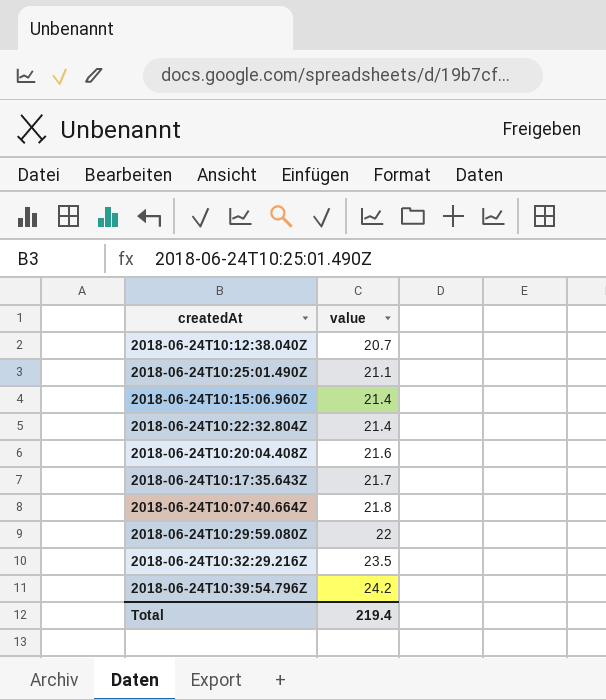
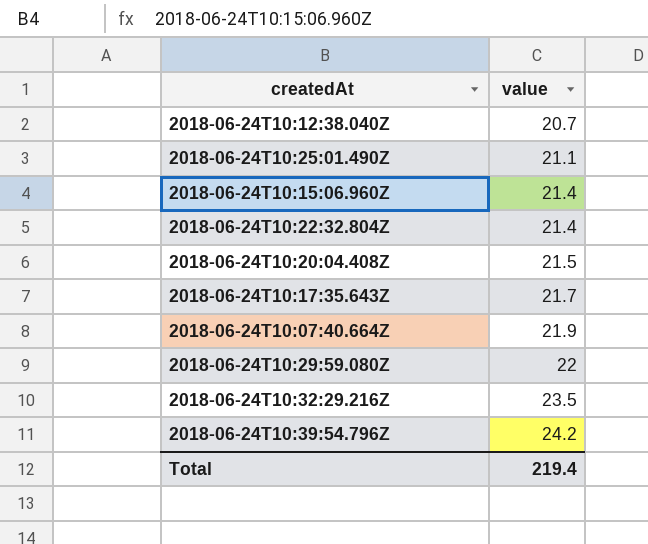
2018-06-24T10:20:04.408Z | value: 21.6 -> 21.5
2018-06-24T10:07:40.664Z | value: 21.8 -> 21.9

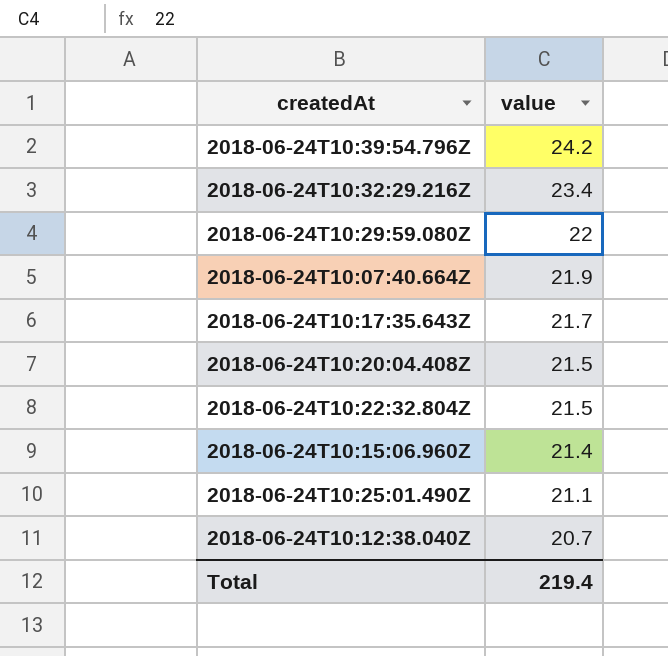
row order: value ascending -> value descending
2018-06-24T10:32:29.216Z | value: 23.5 -> 23.4
2018-06-24T10:22:32.804Z | value: 21.4 -> 21.5

